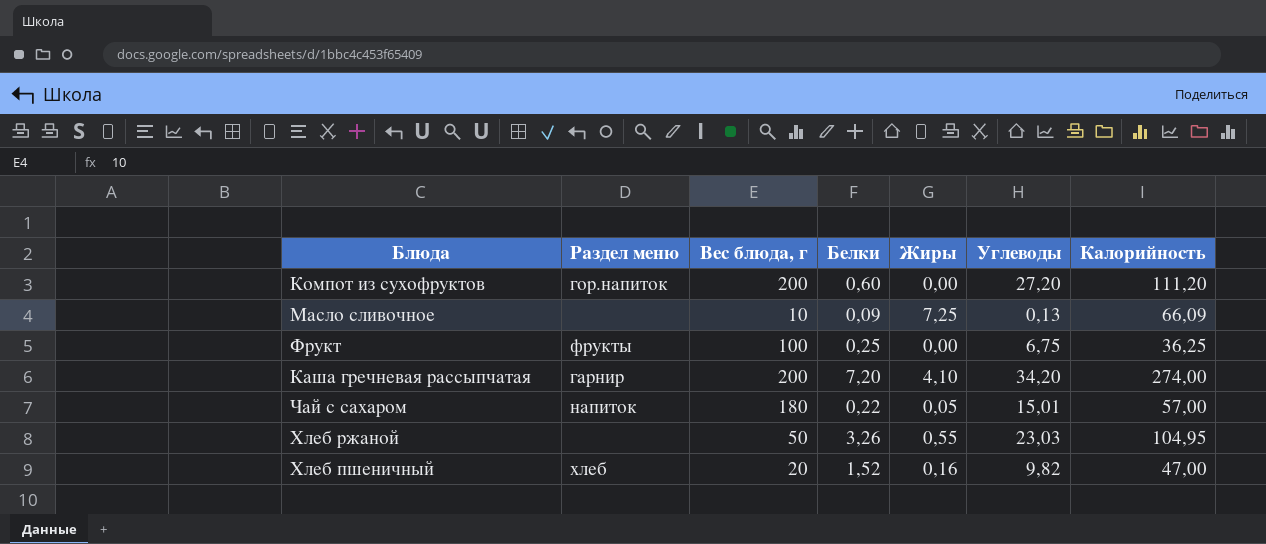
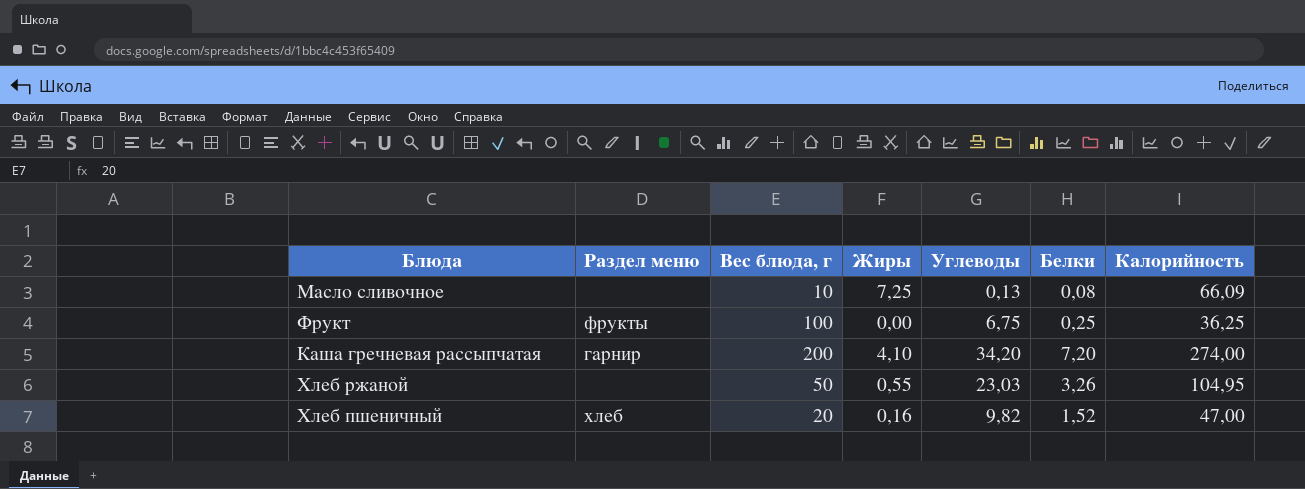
column Белки | position: 4 -> 6
row Компот из сухофруктов: гор.напиток | 200 | 0,60 | 0,00 | 27,20 | 111,20 -> none
row Чай с сахаром: напиток | 180 | 0,22 | 0,05 | 15,01 | 57,00 -> none
Масло сливочное | Белки: 0,09 -> 0,08

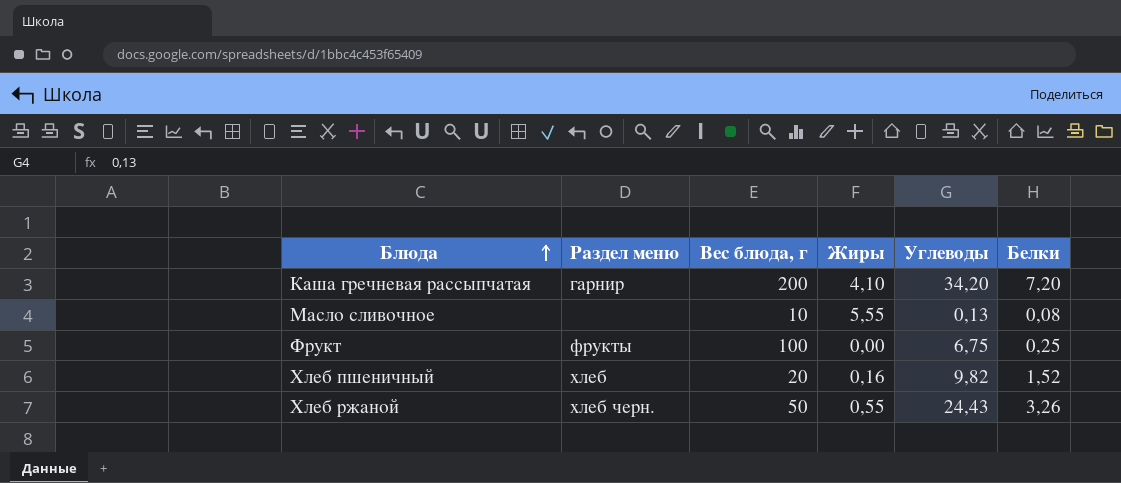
row order: none -> Блюда ascending
column Калорийность | position: 7 -> none
Масло сливочное | Жиры: 7,25 -> 5,55
Хлеб ржаной | Раздел меню: none -> хлеб черн.
Хлеб ржаной | Углеводы: 23,03 -> 24,43

